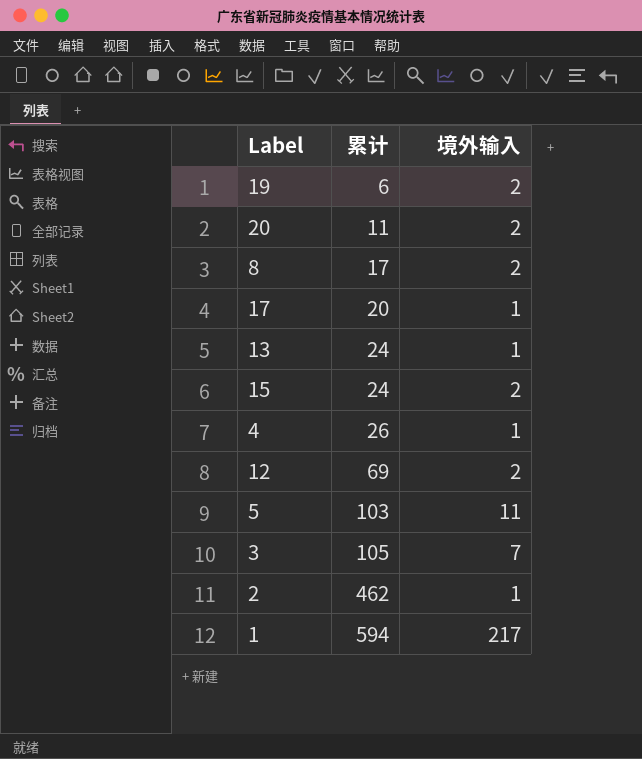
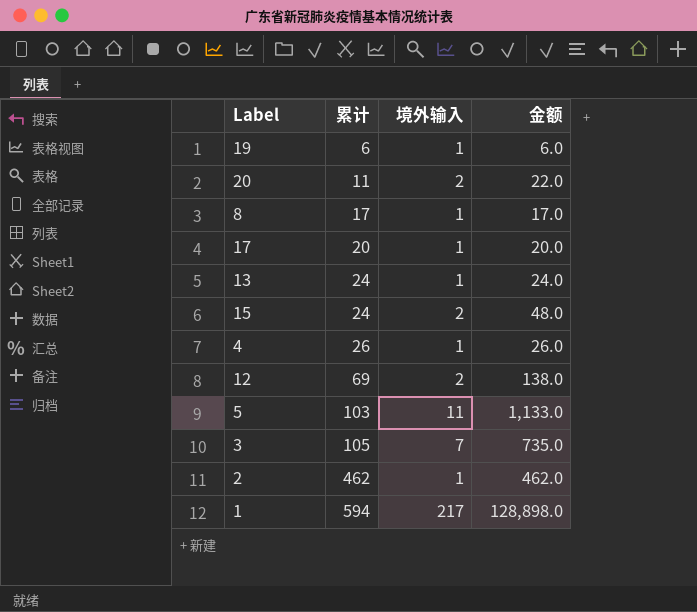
column 金额 | formula: none -> [累计] * [境外输入]
19 | 境外输入: 2 -> 1
8 | 境外输入: 2 -> 1

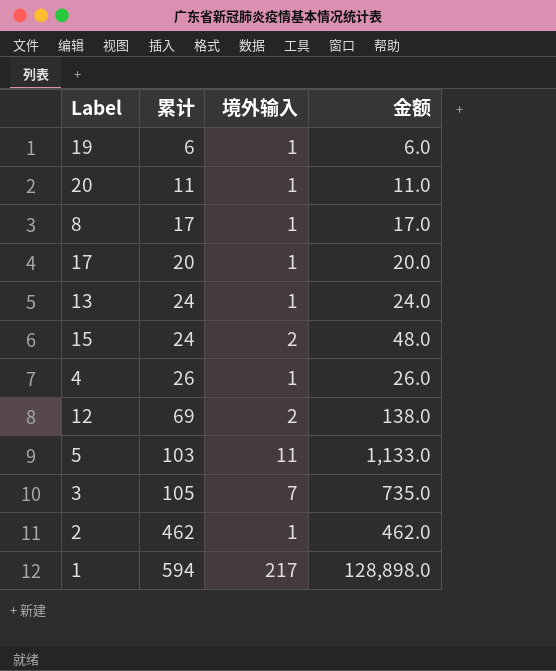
20 | 境外输入: 2 -> 1
20 | 金额: 22.0 -> 11.0

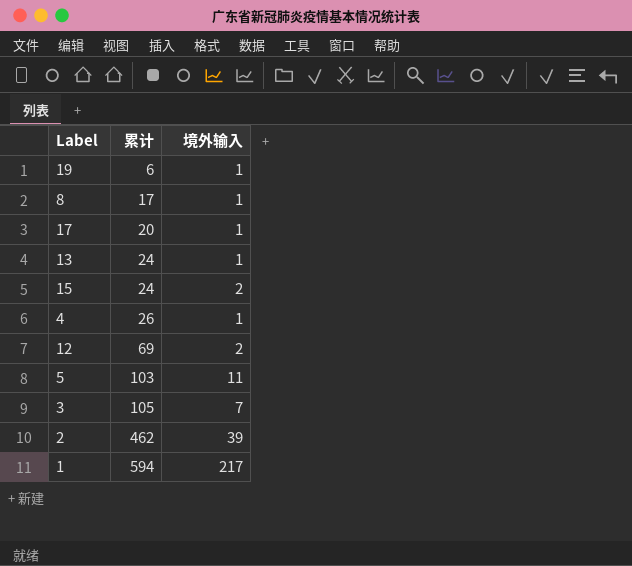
column 金额 | formula: [累计] * [境外输入] -> none
row 20: 11 | 1 | 11.0 -> none
2 | 境外输入: 1 -> 39

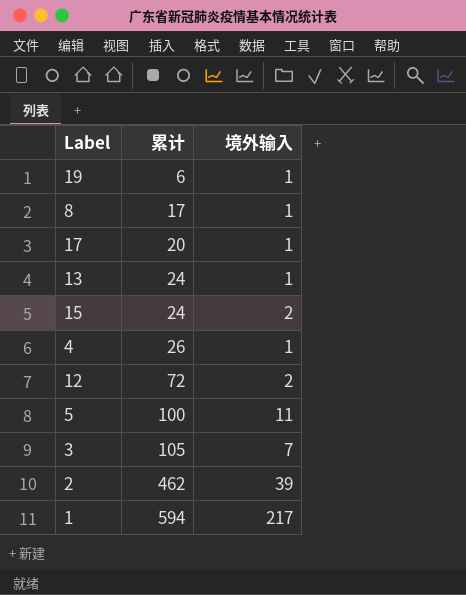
12 | 累计: 69 -> 72
5 | 累计: 103 -> 100

